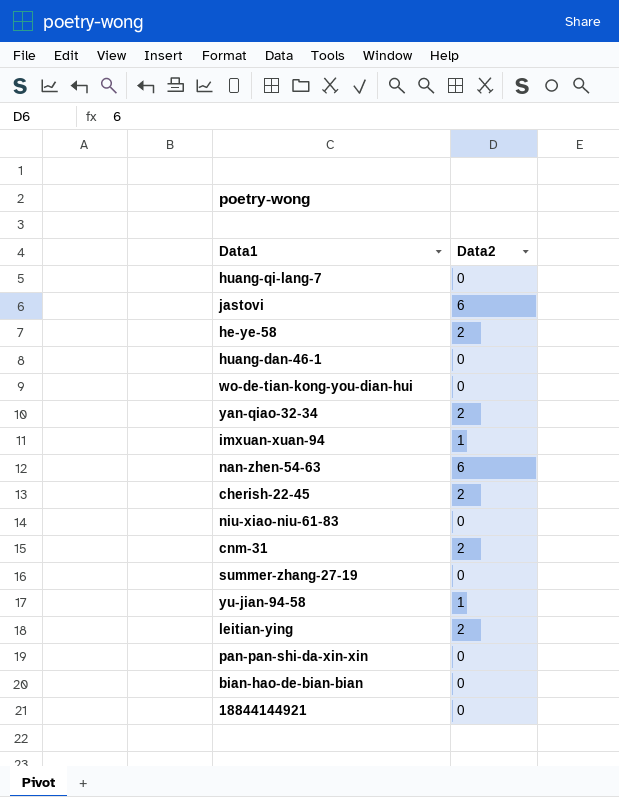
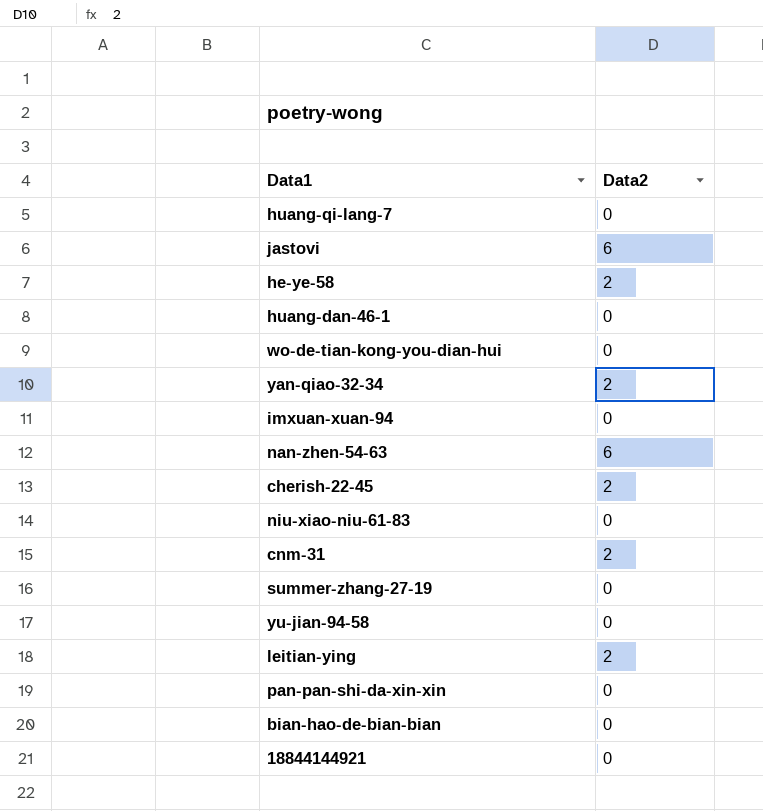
imxuan-xuan-94 | Data2: 1 -> 0
yu-jian-94-58 | Data2: 1 -> 0

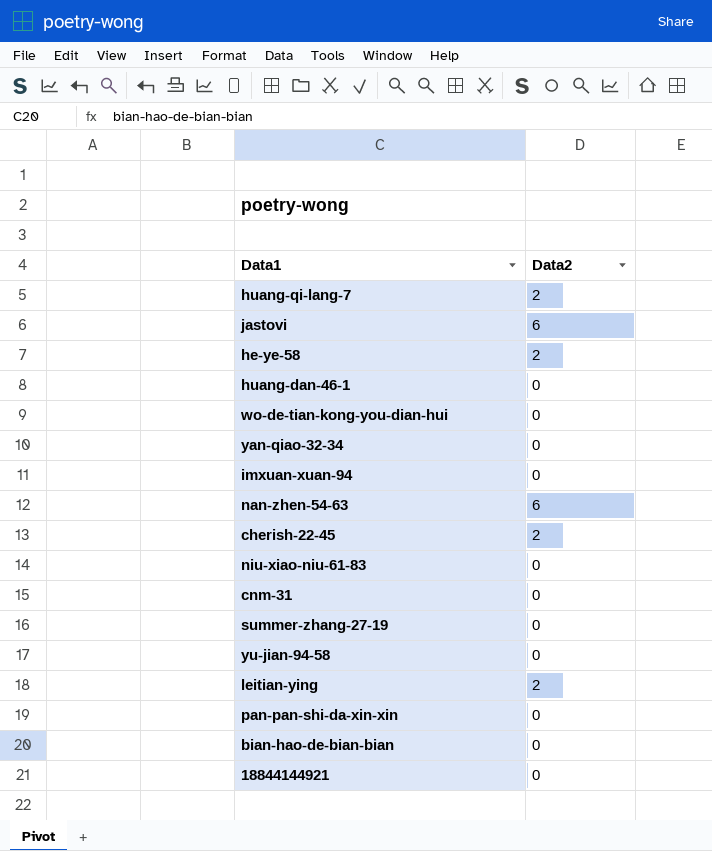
huang-qi-lang-7 | Data2: 0 -> 2
yan-qiao-32-34 | Data2: 2 -> 0
cnm-31 | Data2: 2 -> 0

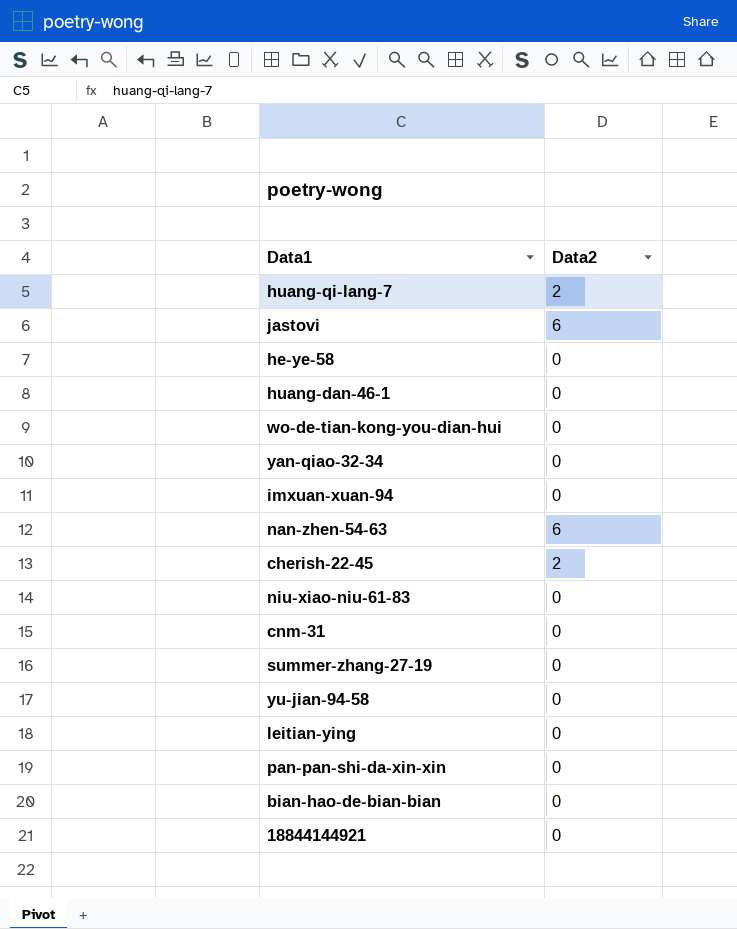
he-ye-58 | Data2: 2 -> 0
leitian-ying | Data2: 2 -> 0

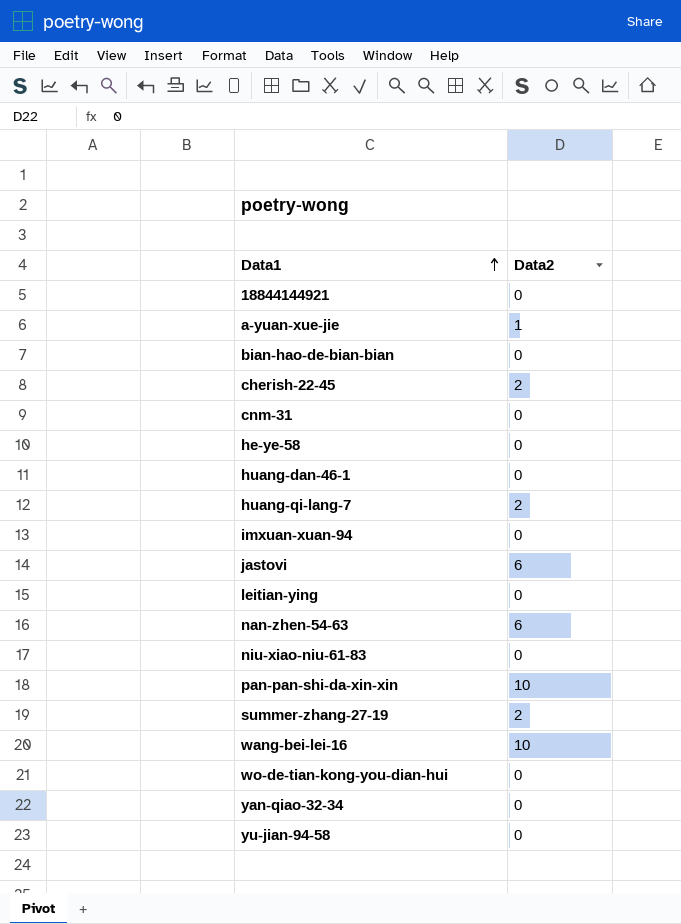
row order: none -> Data1 ascending
row a-yuan-xue-jie: none -> 1
pan-pan-shi-da-xin-xin | Data2: 0 -> 10
summer-zhang-27-19 | Data2: 0 -> 2
row wang-bei-lei-16: none -> 10

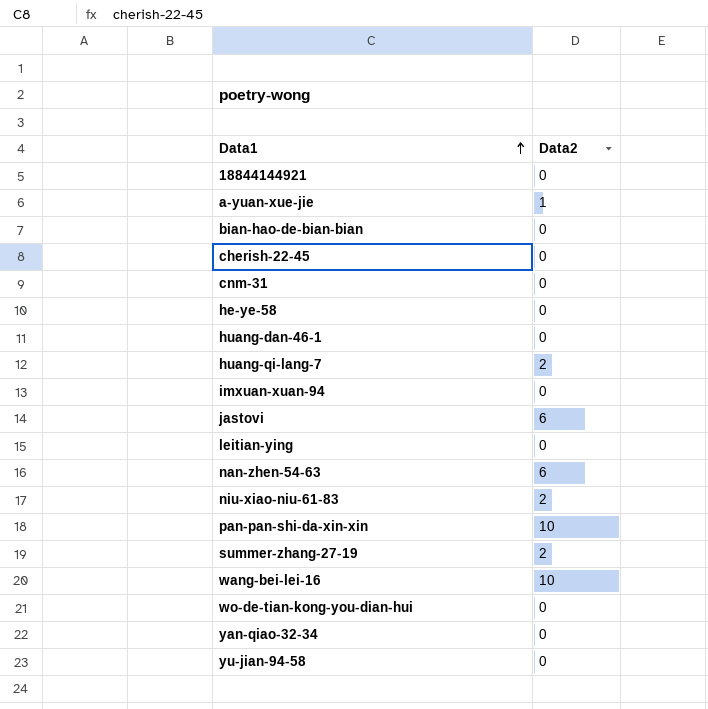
cherish-22-45 | Data2: 2 -> 0
niu-xiao-niu-61-83 | Data2: 0 -> 2

